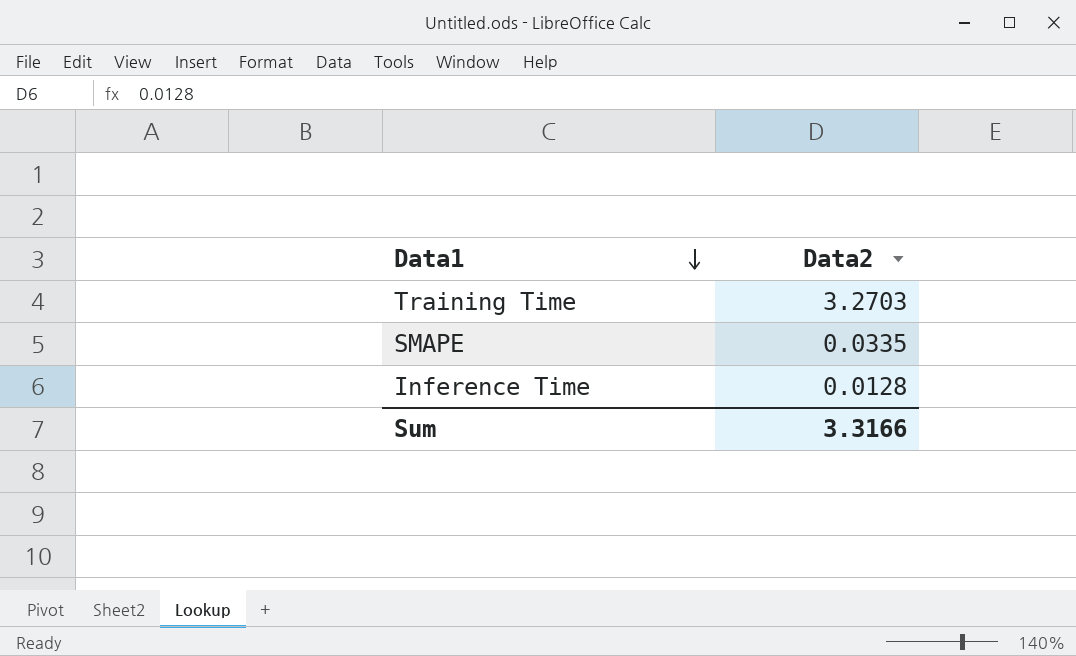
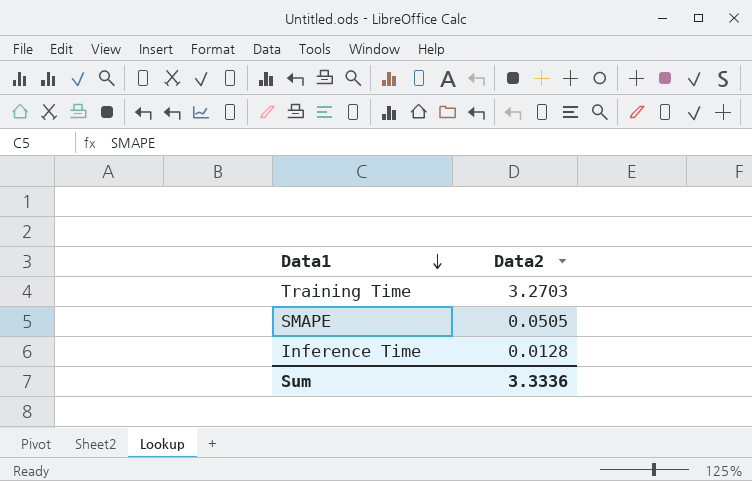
SMAPE | Data2: 0.0335 -> 0.0505
Sum | Data2: 3.3166 -> 3.3336

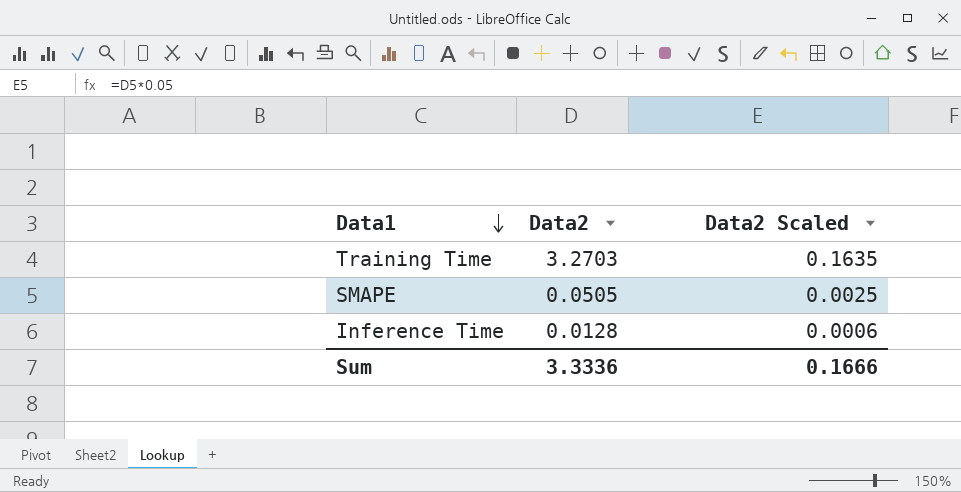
column Data2 Scaled | formula: none -> [Data2] * 0.05

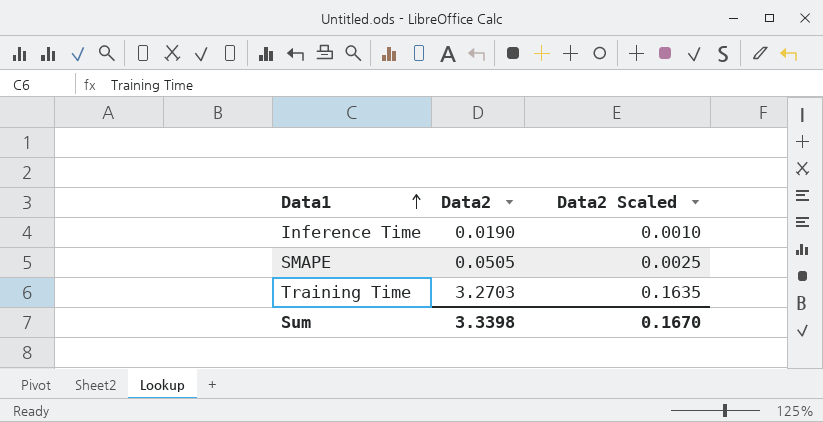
row order: Data1 descending -> Data1 ascending
Inference Time | Data2: 0.0128 -> 0.0190
Inference Time | Data2 Scaled: 0.0006 -> 0.0010
Sum | Data2: 3.3336 -> 3.3398
Sum | Data2 Scaled: 0.1666 -> 0.1670

